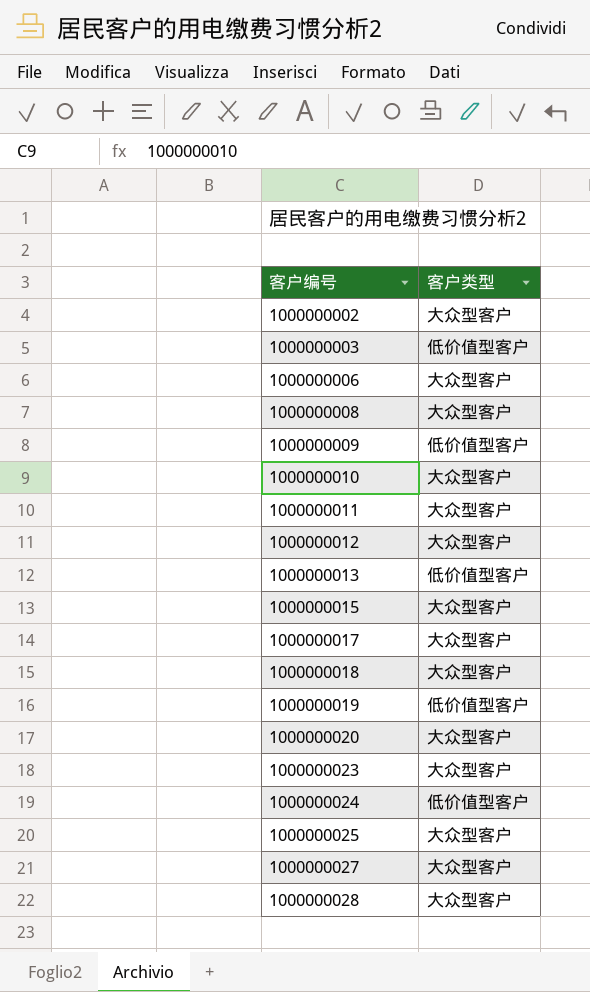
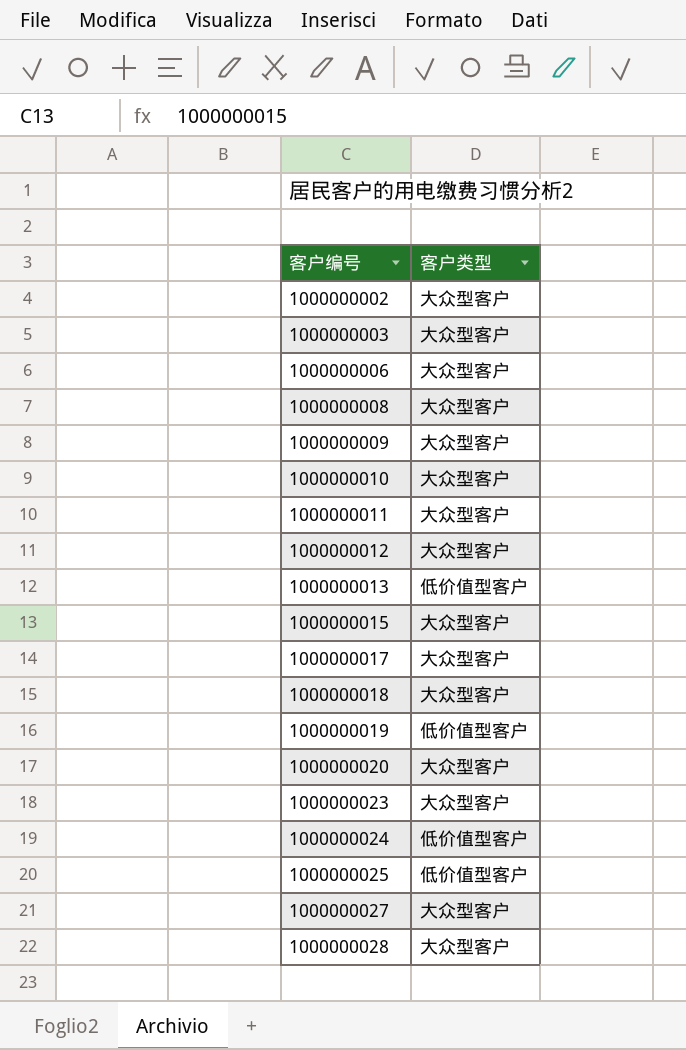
1000000003 | 客户类型: 低价值型客户 -> 大众型客户
1000000009 | 客户类型: 低价值型客户 -> 大众型客户
1000000025 | 客户类型: 大众型客户 -> 低价值型客户

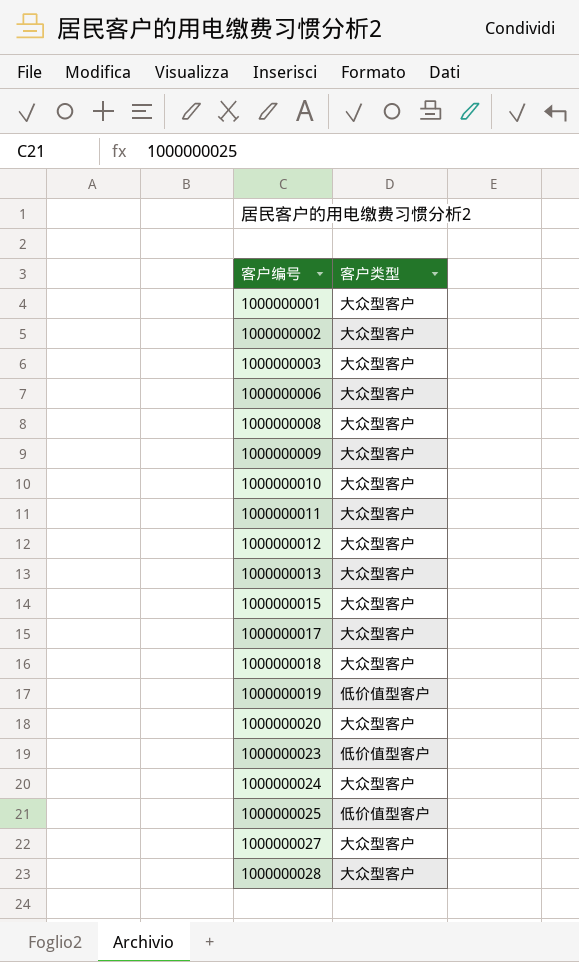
row 1000000001: none -> 大众型客户
1000000013 | 客户类型: 低价值型客户 -> 大众型客户
1000000023 | 客户类型: 大众型客户 -> 低价值型客户
1000000024 | 客户类型: 低价值型客户 -> 大众型客户

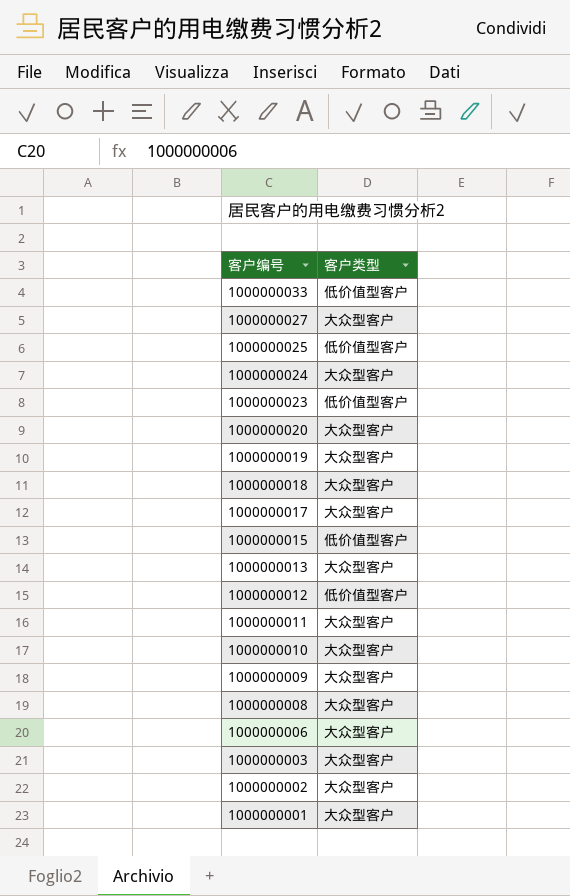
row order: 客户编号 ascending -> 客户编号 descending
row 1000000028: 大众型客户 -> none
row 1000000033: none -> 低价值型客户
1000000019 | 客户类型: 低价值型客户 -> 大众型客户
1000000015 | 客户类型: 大众型客户 -> 低价值型客户
1000000012 | 客户类型: 大众型客户 -> 低价值型客户

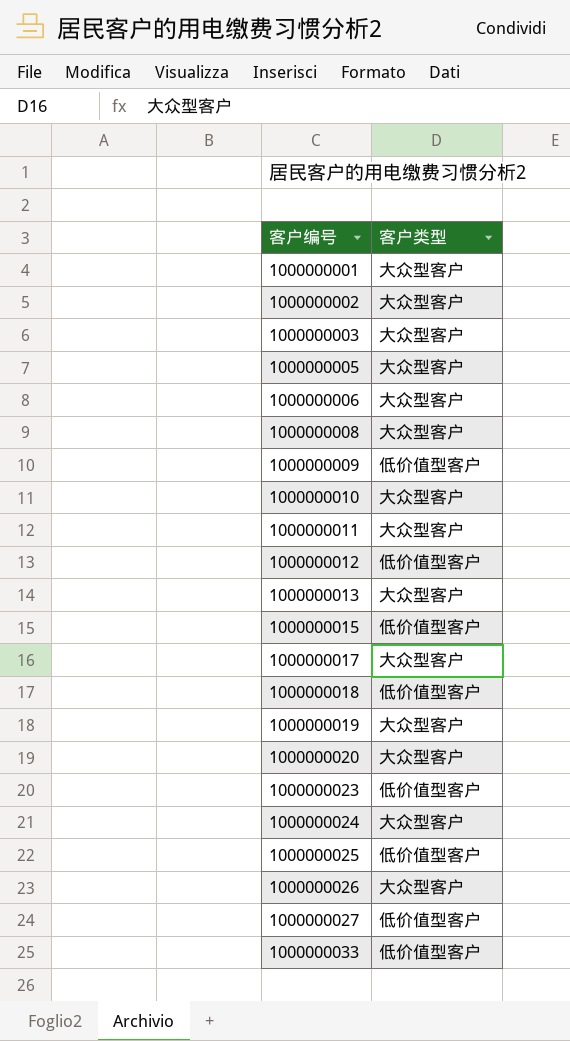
row order: 客户编号 descending -> 客户编号 ascending
row 1000000005: none -> 大众型客户
1000000009 | 客户类型: 大众型客户 -> 低价值型客户
1000000018 | 客户类型: 大众型客户 -> 低价值型客户
row 1000000026: none -> 大众型客户
1000000027 | 客户类型: 大众型客户 -> 低价值型客户

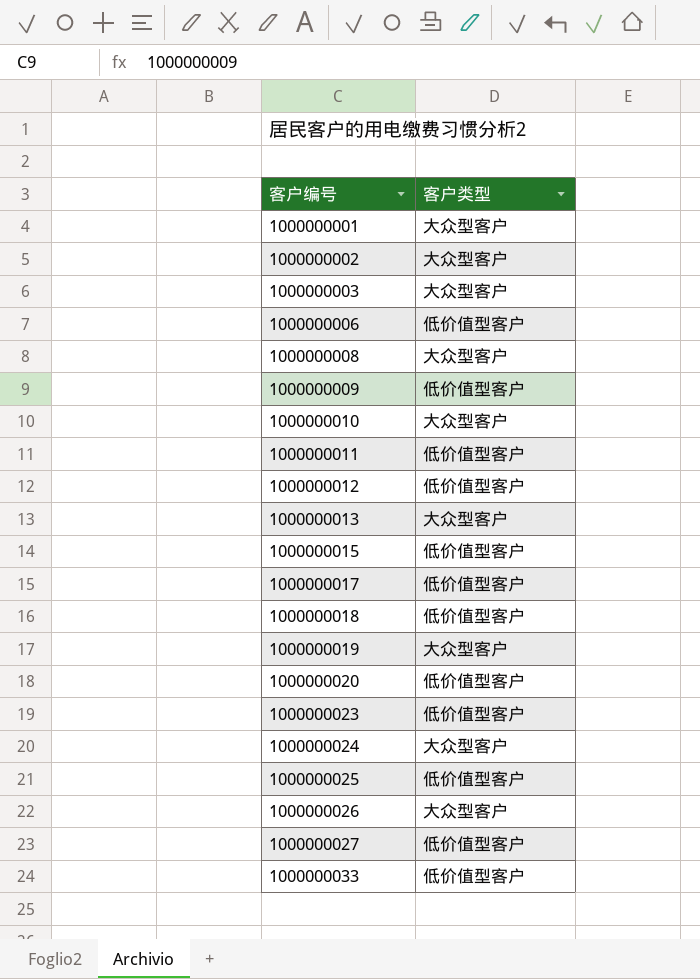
row 1000000005: 大众型客户 -> none
1000000006 | 客户类型: 大众型客户 -> 低价值型客户
1000000011 | 客户类型: 大众型客户 -> 低价值型客户
1000000017 | 客户类型: 大众型客户 -> 低价值型客户
1000000020 | 客户类型: 大众型客户 -> 低价值型客户

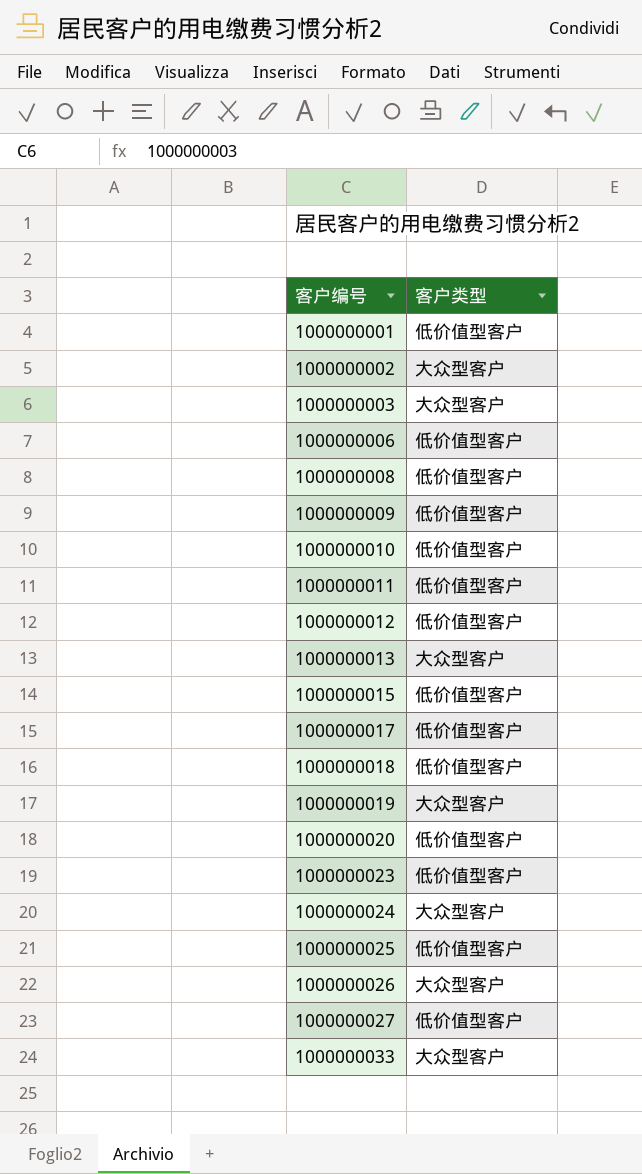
1000000001 | 客户类型: 大众型客户 -> 低价值型客户
1000000008 | 客户类型: 大众型客户 -> 低价值型客户
1000000010 | 客户类型: 大众型客户 -> 低价值型客户
1000000033 | 客户类型: 低价值型客户 -> 大众型客户

